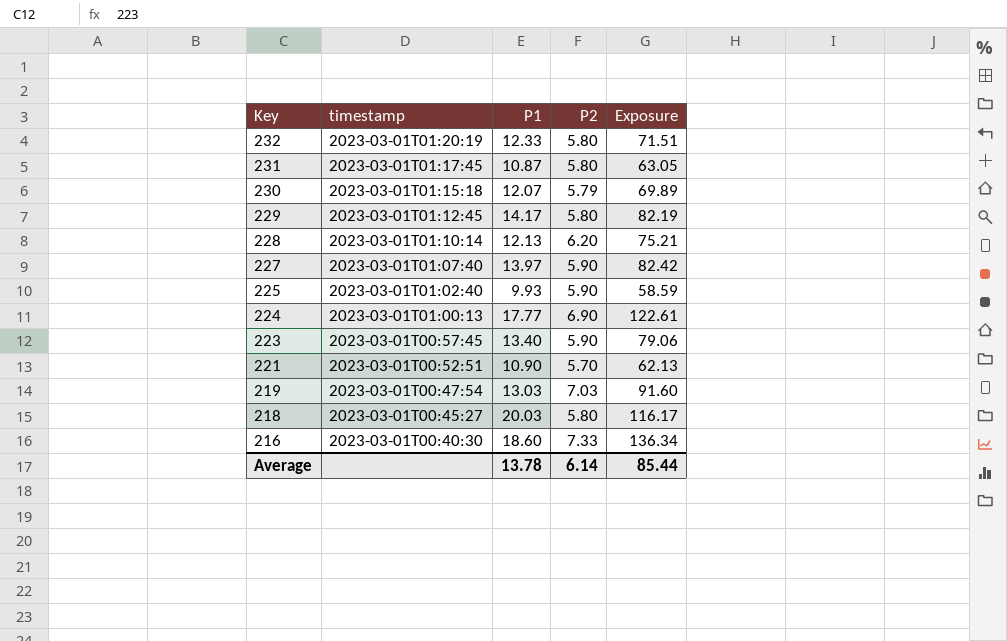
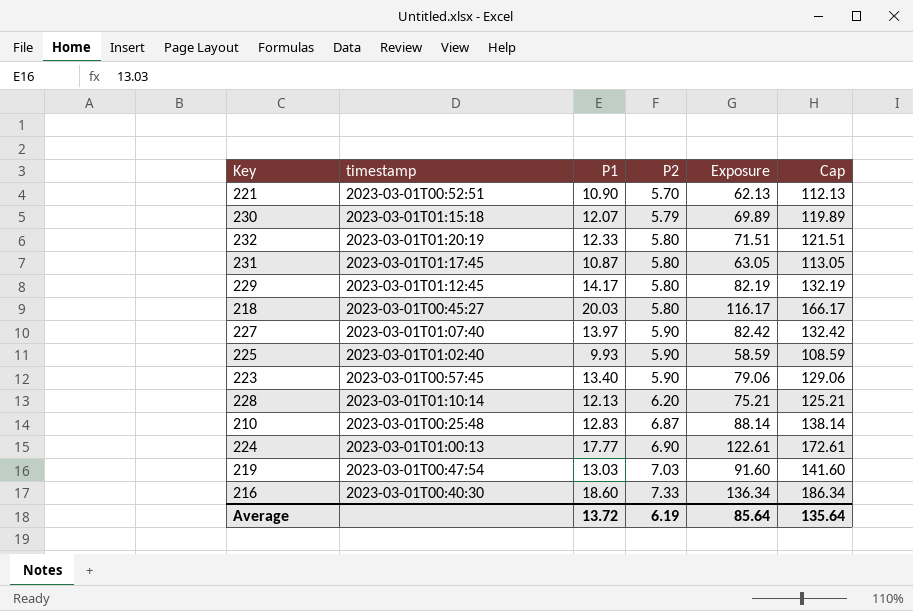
row order: Key descending -> P2 ascending
column Cap | formula: none -> [Exposure] + 50
row 210: none -> 2023-03-01T00:25:48 | 12.83 | 6.87 | 88.14 | 138.14
Average | P1: 13.78 -> 13.72
Average | P2: 6.14 -> 6.19
Average | Exposure: 85.44 -> 85.64

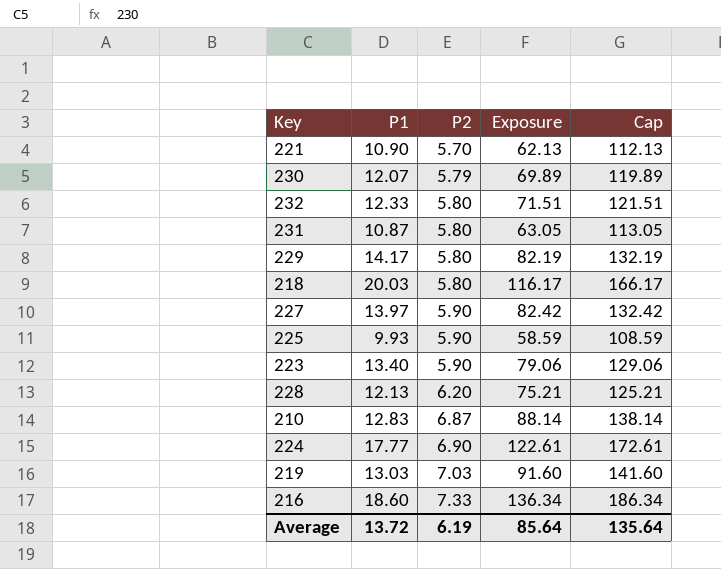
column timestamp | position: 2 -> none

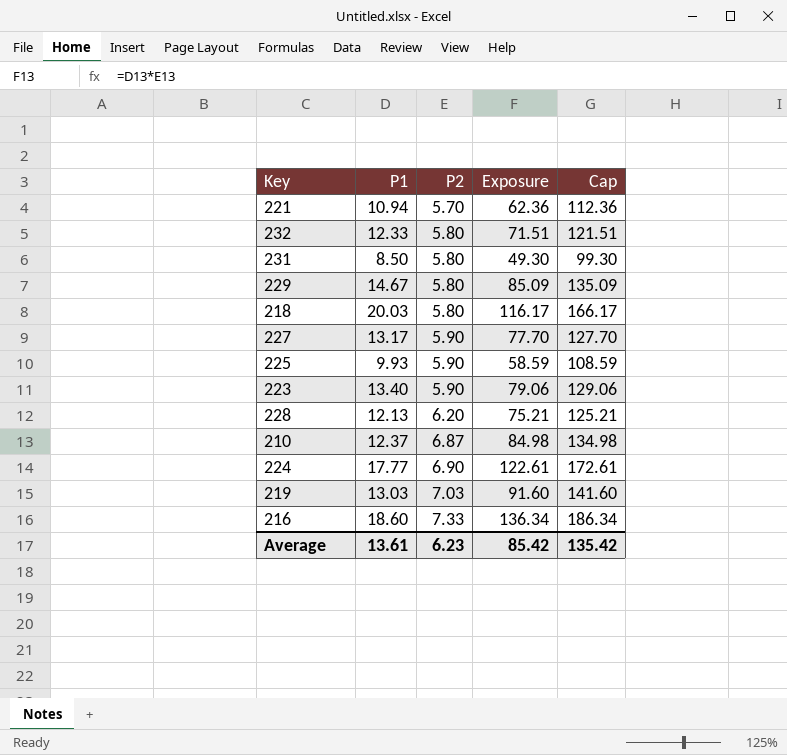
row 230: 12.07 | 5.79 | 69.89 | 119.89 -> none
221 | P1: 10.90 -> 10.94
221 | Exposure: 62.13 -> 62.36
221 | Cap: 112.13 -> 112.36
231 | P1: 10.87 -> 8.50
231 | Exposure: 63.05 -> 49.30
231 | Cap: 113.05 -> 99.30
229 | P1: 14.17 -> 14.67
229 | Exposure: 82.19 -> 85.09
229 | Cap: 132.19 -> 135.09
227 | P1: 13.97 -> 13.17
227 | Exposure: 82.42 -> 77.70
227 | Cap: 132.42 -> 127.70
210 | P1: 12.83 -> 12.37
210 | Exposure: 88.14 -> 84.98
210 | Cap: 138.14 -> 134.98
Average | P1: 13.72 -> 13.61
Average | P2: 6.19 -> 6.23
Average | Exposure: 85.64 -> 85.42
Average | Cap: 135.64 -> 135.42

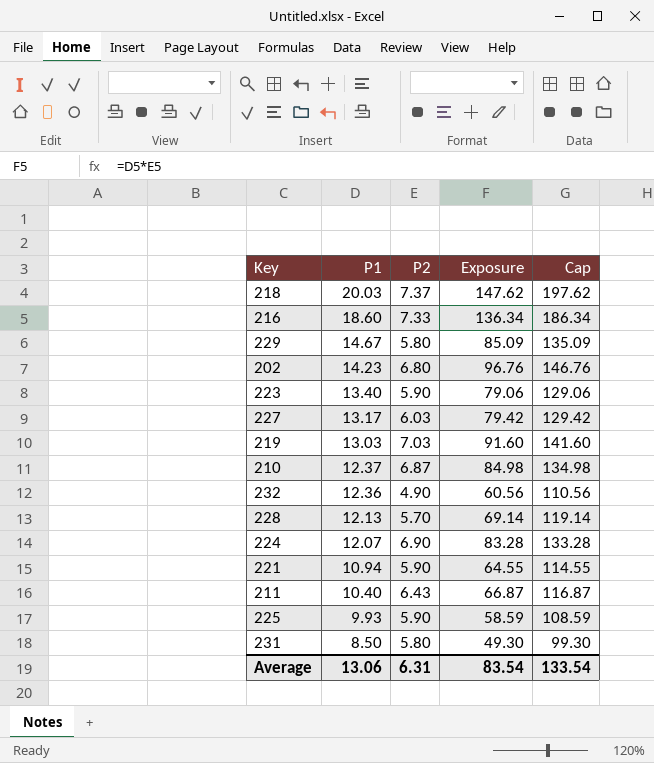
row order: P2 ascending -> P1 descending
218 | P2: 5.80 -> 7.37
218 | Exposure: 116.17 -> 147.62
218 | Cap: 166.17 -> 197.62
row 202: none -> 14.23 | 6.80 | 96.76 | 146.76
227 | P2: 5.90 -> 6.03
227 | Exposure: 77.70 -> 79.42
227 | Cap: 127.70 -> 129.42
232 | P1: 12.33 -> 12.36
232 | P2: 5.80 -> 4.90
232 | Exposure: 71.51 -> 60.56
232 | Cap: 121.51 -> 110.56
228 | P2: 6.20 -> 5.70
228 | Exposure: 75.21 -> 69.14
228 | Cap: 125.21 -> 119.14
224 | P1: 17.77 -> 12.07
224 | Exposure: 122.61 -> 83.28
224 | Cap: 172.61 -> 133.28
221 | P2: 5.70 -> 5.90
221 | Exposure: 62.36 -> 64.55
221 | Cap: 112.36 -> 114.55
row 211: none -> 10.40 | 6.43 | 66.87 | 116.87
Average | P1: 13.61 -> 13.06
Average | P2: 6.23 -> 6.31
Average | Exposure: 85.42 -> 83.54
Average | Cap: 135.42 -> 133.54

